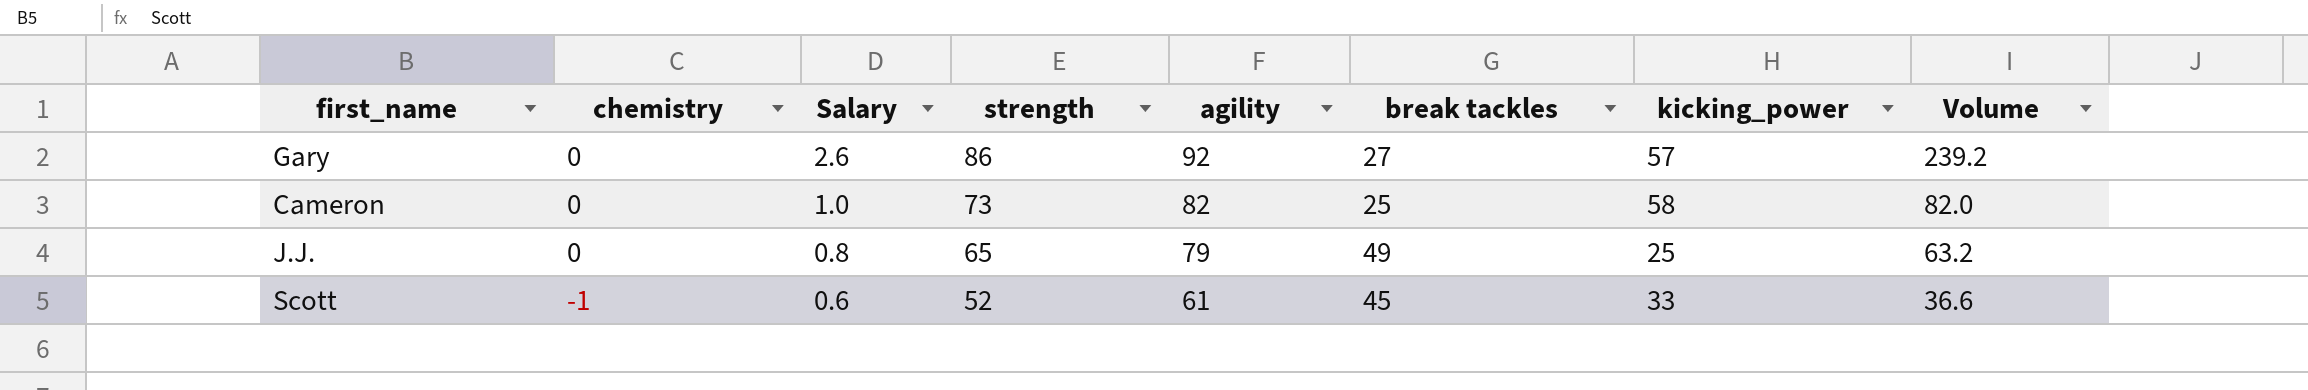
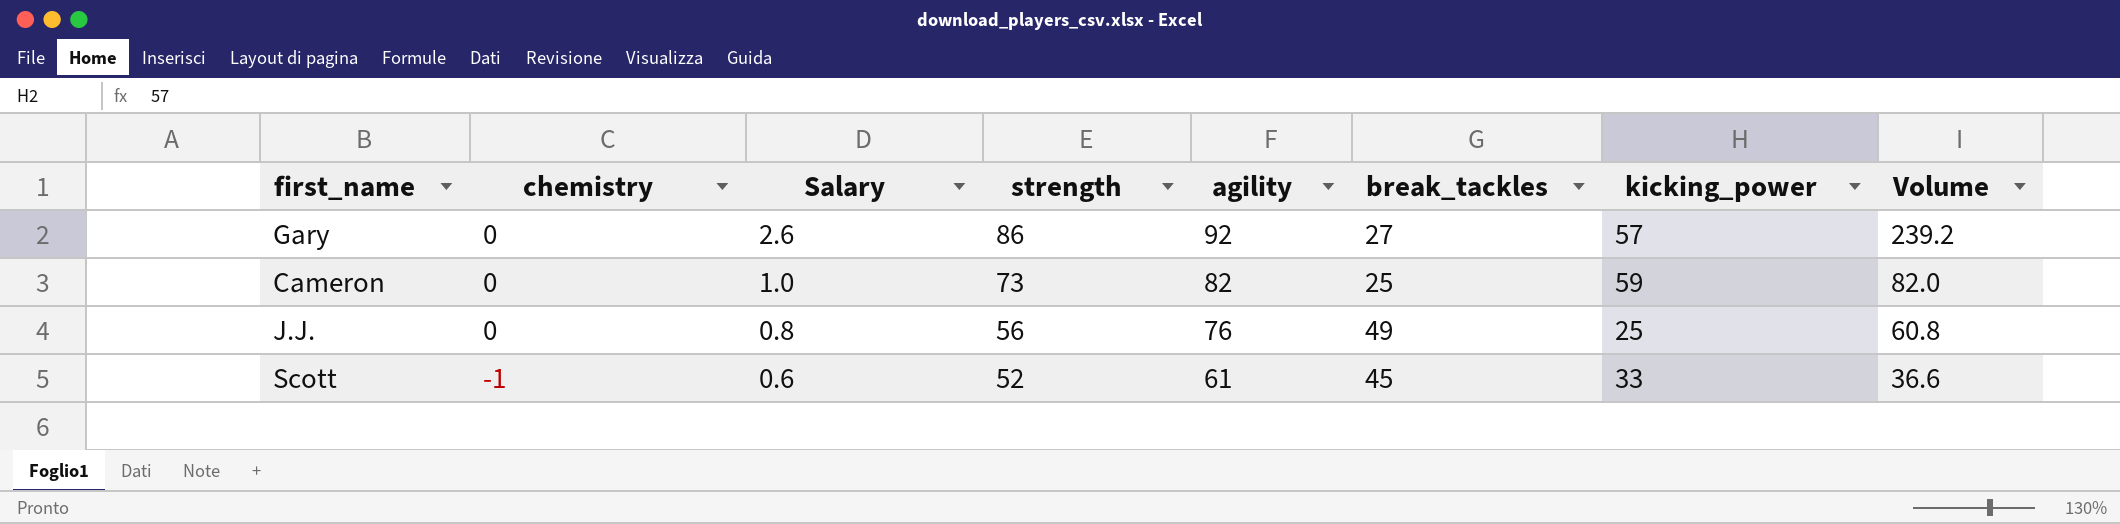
column name: break tackles -> break_tackles
Cameron | kicking_power: 58 -> 59
J.J. | strength: 65 -> 56
J.J. | agility: 79 -> 76
J.J. | Volume: 63.2 -> 60.8

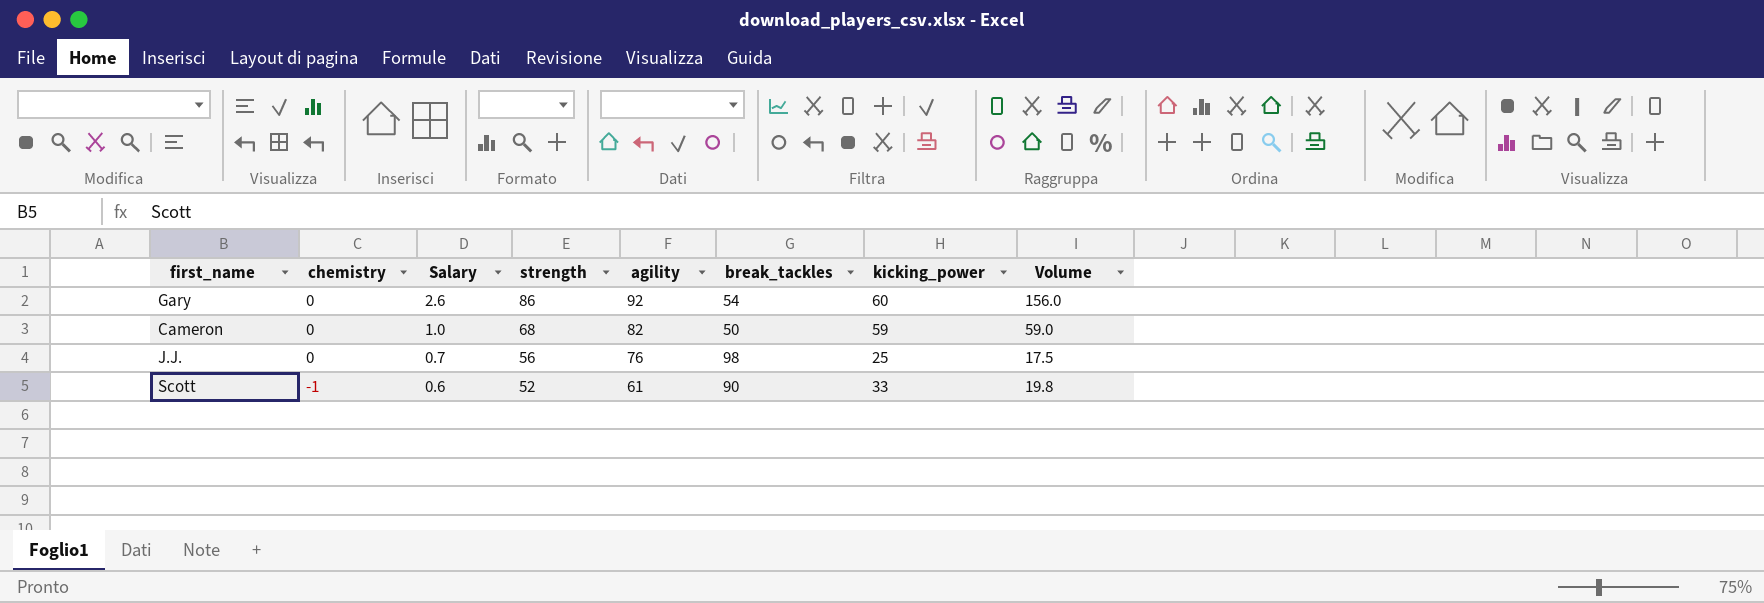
column Volume | formula: [Salary] * [agility] -> [Salary] * [kicking_power]
Gary | break_tackles: 27 -> 54
Gary | kicking_power: 57 -> 60
Cameron | strength: 73 -> 68
Cameron | break_tackles: 25 -> 50
J.J. | Salary: 0.8 -> 0.7
J.J. | break_tackles: 49 -> 98
Scott | break_tackles: 45 -> 90

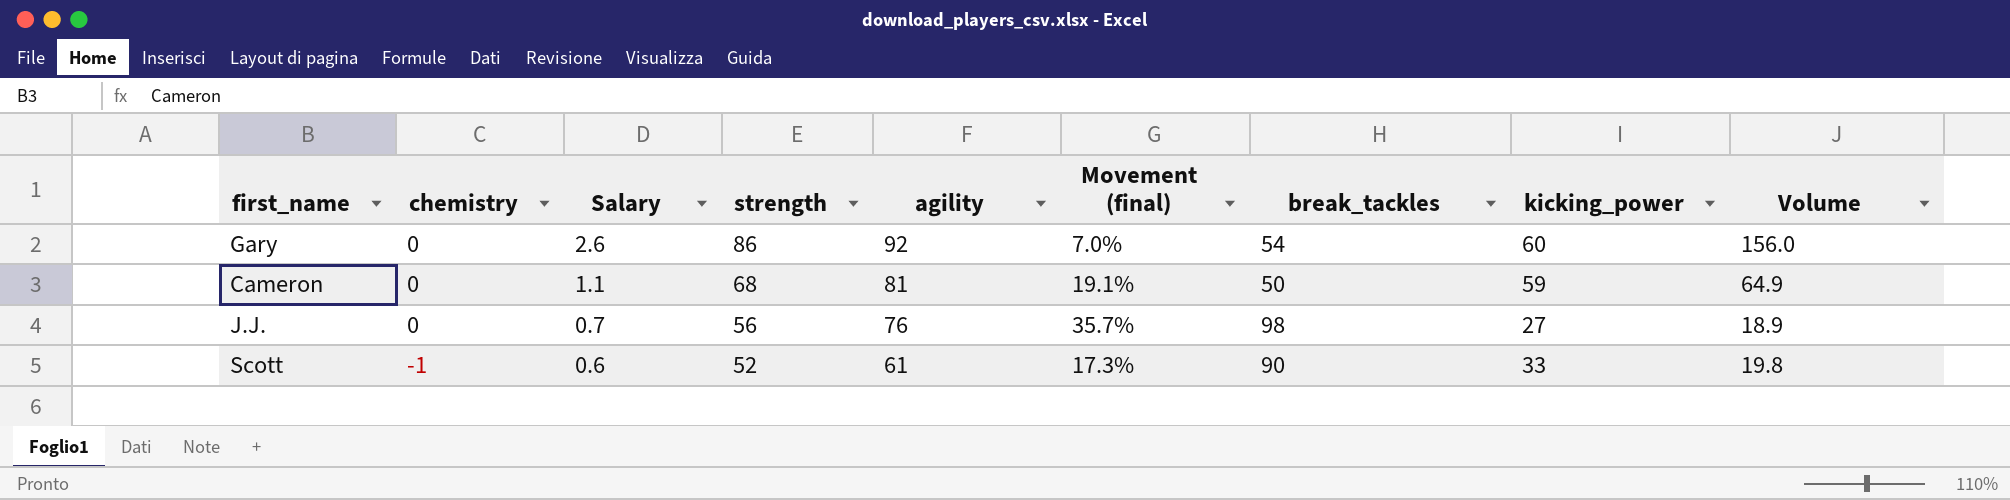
column Movement (final) | formula: none -> ([agility] - [strength]) / [strength]
Cameron | Salary: 1.0 -> 1.1
Cameron | agility: 82 -> 81
Cameron | Volume: 59.0 -> 64.9
J.J. | kicking_power: 25 -> 27
J.J. | Volume: 17.5 -> 18.9

